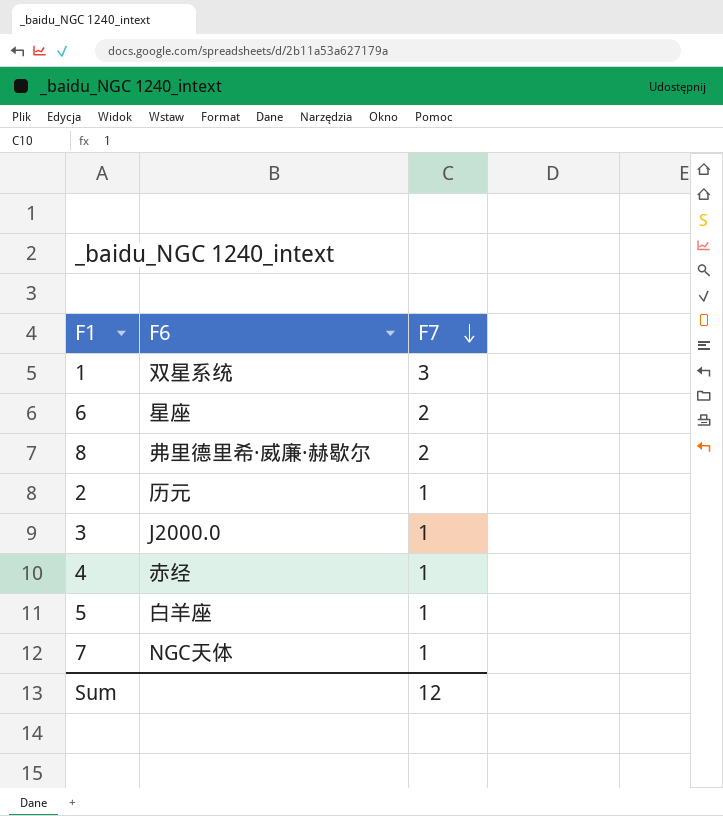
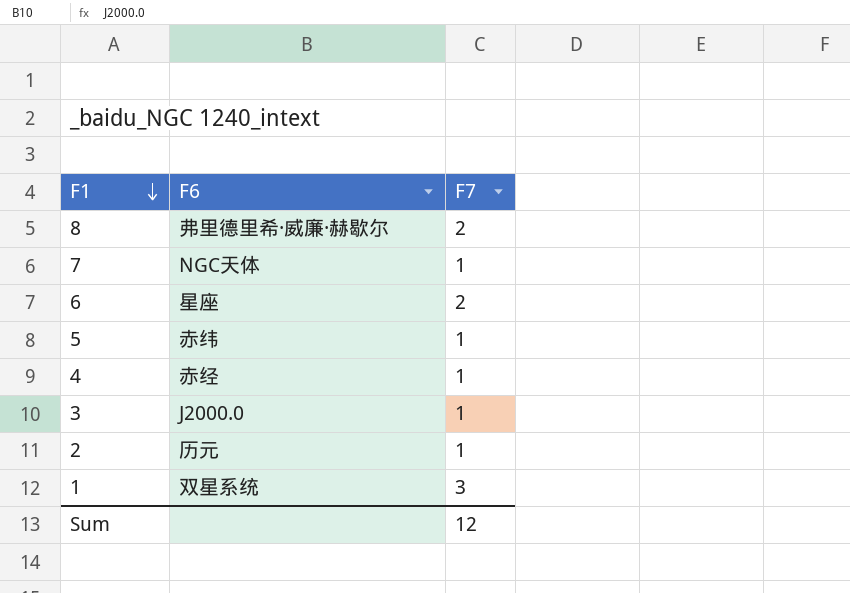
row order: F7 descending -> F1 descending
5 | F6: 白羊座 -> 赤纬

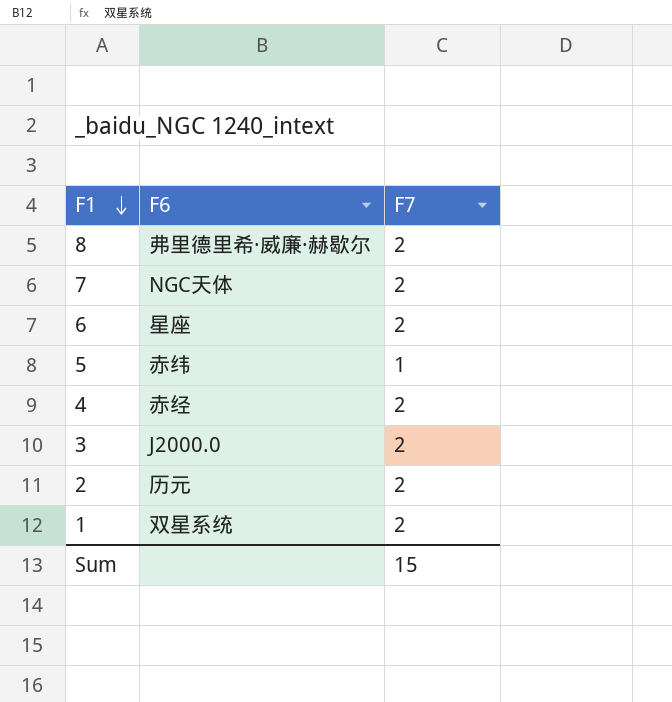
7 | F7: 1 -> 2
4 | F7: 1 -> 2
3 | F7: 1 -> 2
2 | F7: 1 -> 2
1 | F7: 3 -> 2
Sum | F7: 12 -> 15

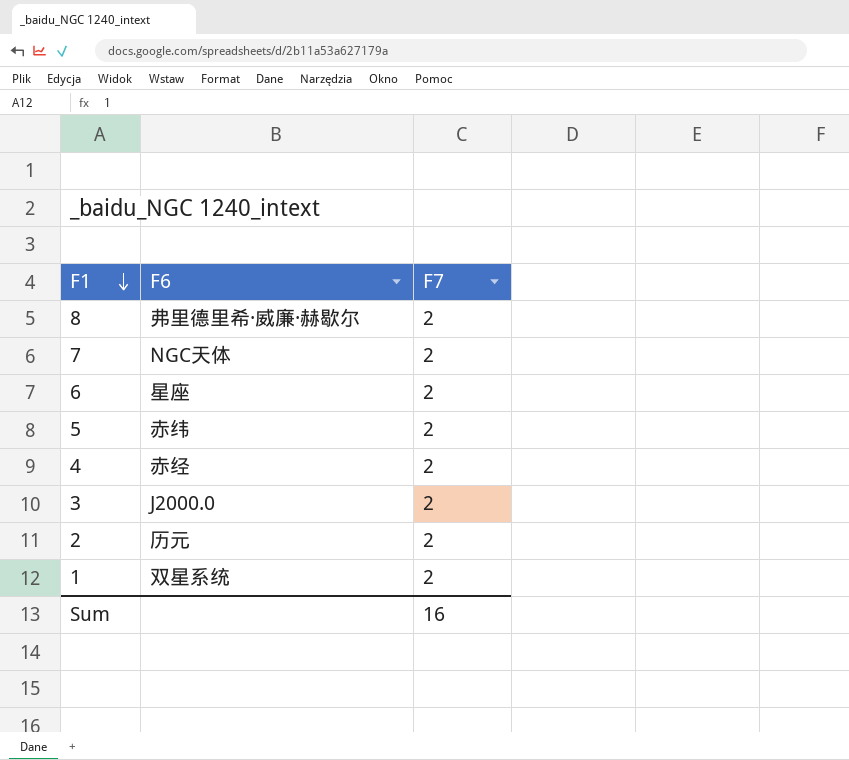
5 | F7: 1 -> 2
Sum | F7: 15 -> 16

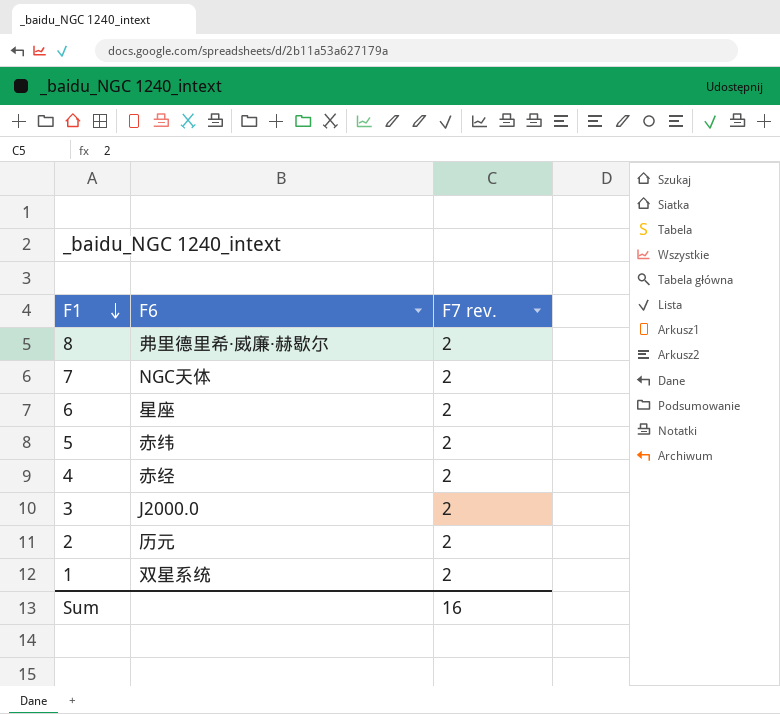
column name: F7 -> F7 rev.

